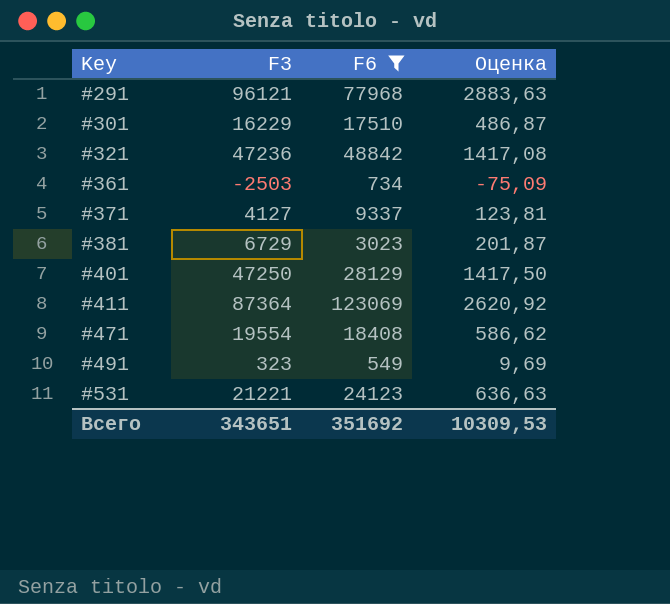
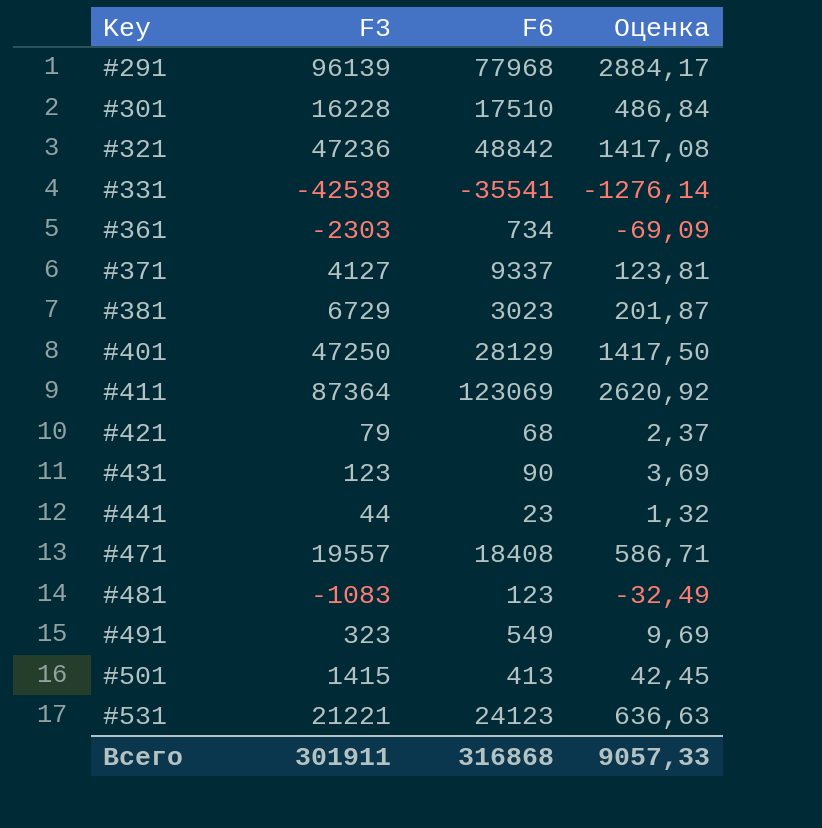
filter: F6 >= 549 -> none
#291 | F3: 96121 -> 96139
#291 | Оценка: 2883,63 -> 2884,17
#301 | F3: 16229 -> 16228
#301 | Оценка: 486,87 -> 486,84
#361 | F3: -2503 -> -2303
#361 | Оценка: -75,09 -> -69,09
#471 | F3: 19554 -> 19557
#471 | Оценка: 586,62 -> 586,71
Всего | F3: 343651 -> 301911
Всего | F6: 351692 -> 316868
Всего | Оценка: 10309,53 -> 9057,33

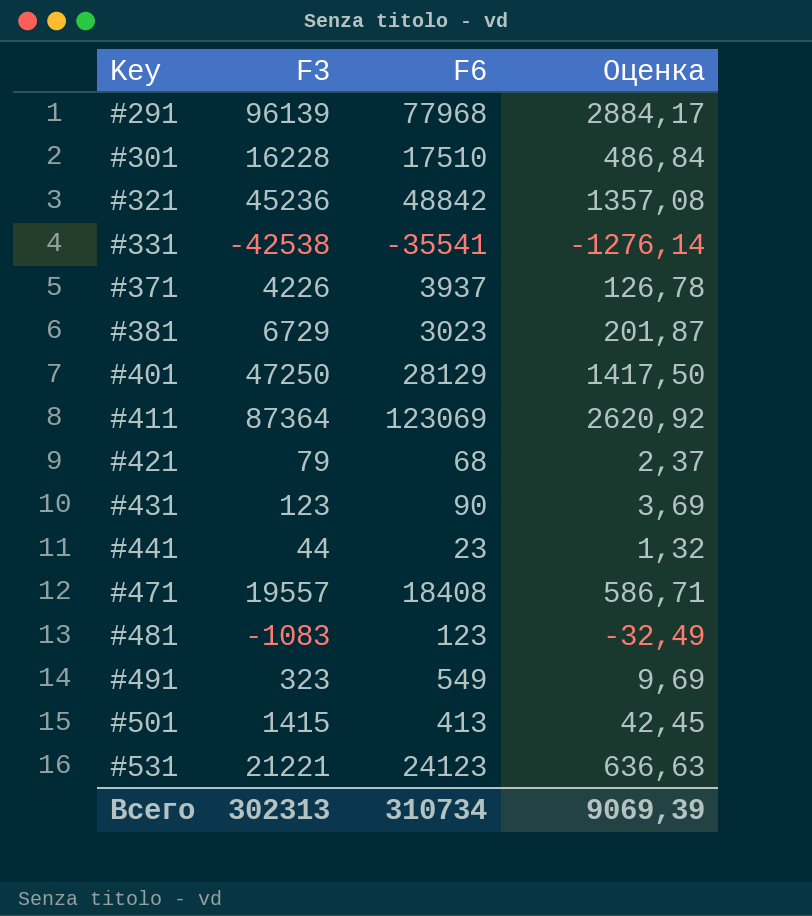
row #361: -2303 | 734 | -69,09 -> none
#321 | F3: 47236 -> 45236
#321 | Оценка: 1417,08 -> 1357,08
#371 | F3: 4127 -> 4226
#371 | F6: 9337 -> 3937
#371 | Оценка: 123,81 -> 126,78
Всего | F3: 301911 -> 302313
Всего | F6: 316868 -> 310734
Всего | Оценка: 9057,33 -> 9069,39

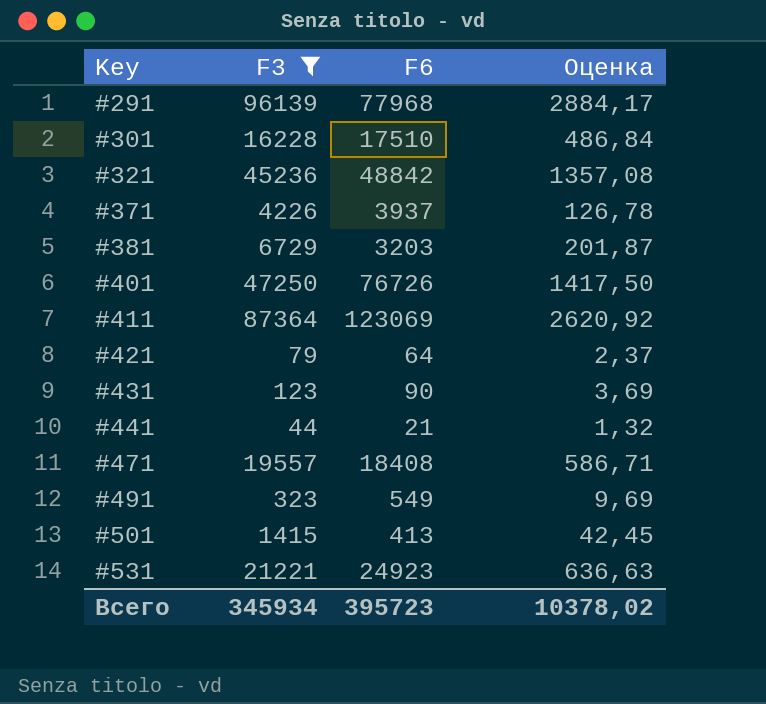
filter: none -> F3 >= 44
#381 | F6: 3023 -> 3203
#401 | F6: 28129 -> 76726
#421 | F6: 68 -> 64
#441 | F6: 23 -> 21
#531 | F6: 24123 -> 24923
Всего | F3: 302313 -> 345934
Всего | F6: 310734 -> 395723
Всего | Оценка: 9069,39 -> 10378,02

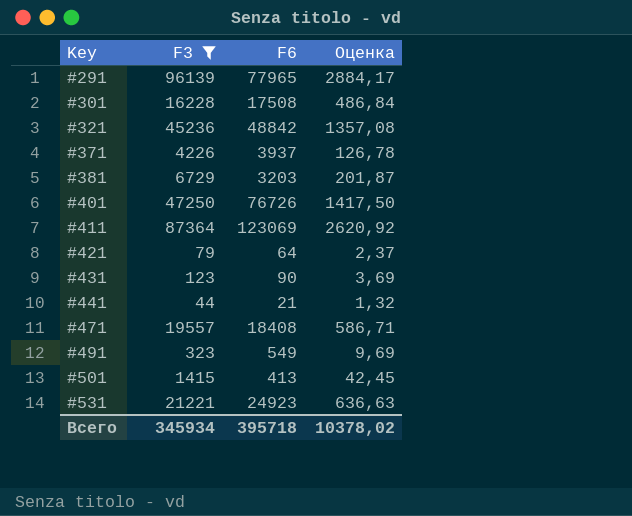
#291 | F6: 77968 -> 77965
#301 | F6: 17510 -> 17508
Всего | F6: 395723 -> 395718

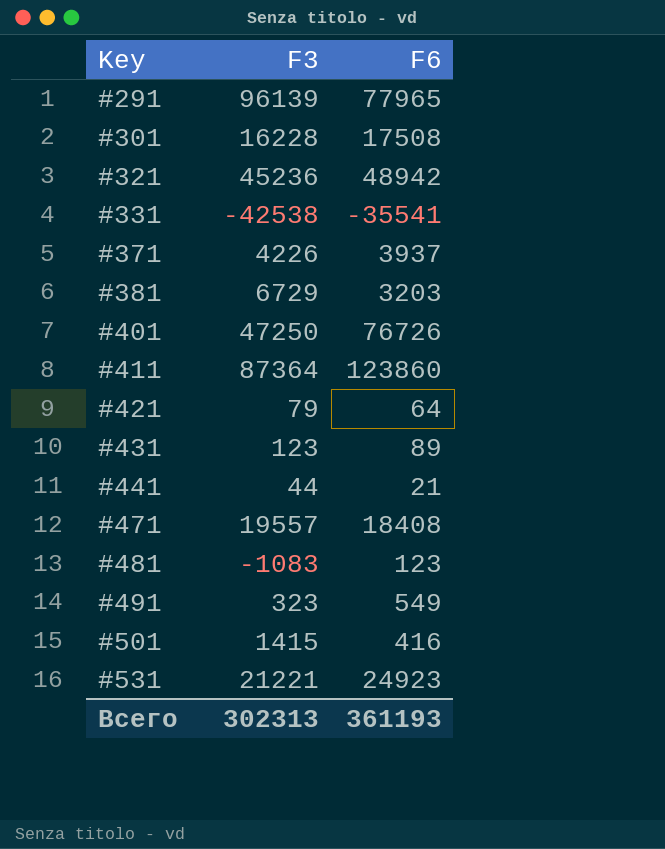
filter: F3 >= 44 -> none
column Оценка | formula: [F3] * 0,03 -> none
#321 | F6: 48842 -> 48942
#411 | F6: 123069 -> 123860
#431 | F6: 90 -> 89
#501 | F6: 413 -> 416
Всего | F3: 345934 -> 302313
Всего | F6: 395718 -> 361193

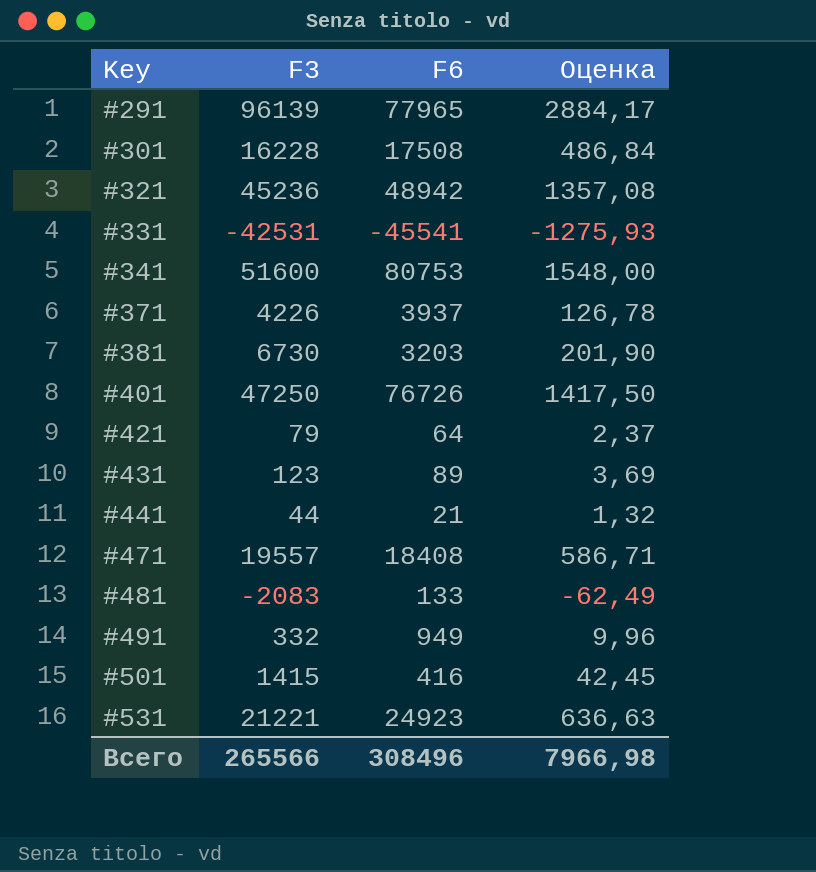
column Оценка | formula: none -> [F3] * 0,03
row #411: 87364 | 123860 -> none
#331 | F3: -42538 -> -42531
#331 | F6: -35541 -> -45541
row #341: none -> 51600 | 80753 | 1548,00
#381 | F3: 6729 -> 6730
#481 | F3: -1083 -> -2083
#481 | F6: 123 -> 133
#491 | F3: 323 -> 332
#491 | F6: 549 -> 949
Всего | F3: 302313 -> 265566
Всего | F6: 361193 -> 308496

